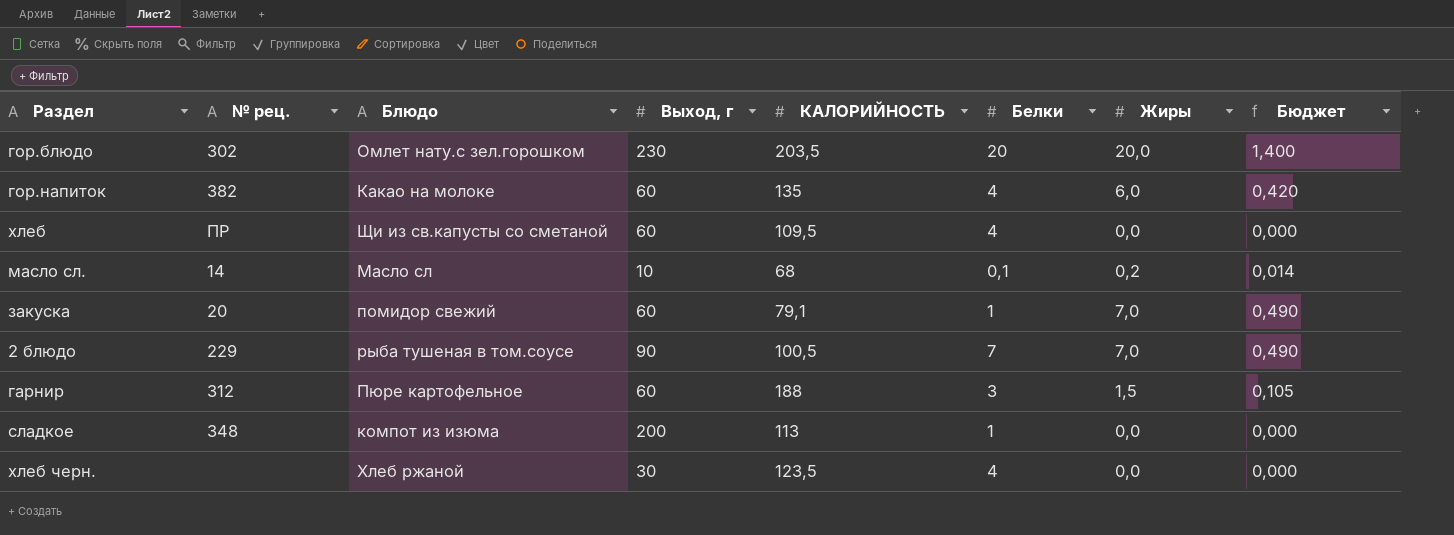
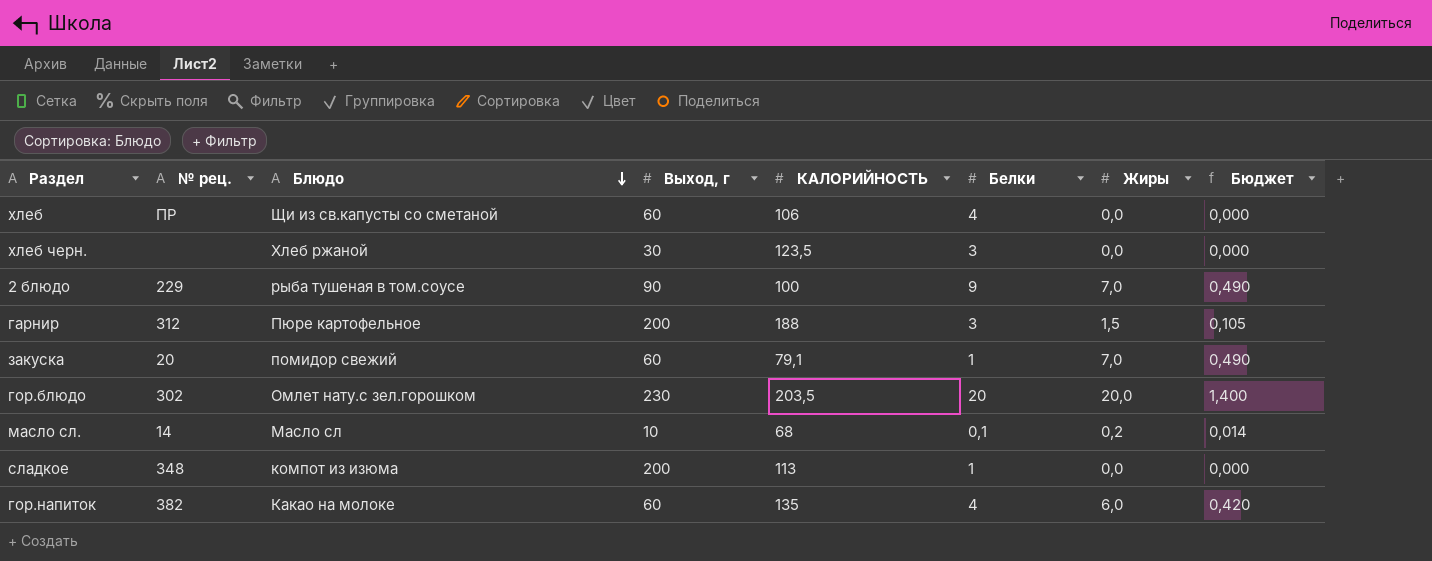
row order: none -> Блюдо descending
хлеб | КАЛОРИЙНОСТЬ: 109,5 -> 106
хлеб черн. | Белки: 4 -> 3
2 блюдо | КАЛОРИЙНОСТЬ: 100,5 -> 100
2 блюдо | Белки: 7 -> 9
гарнир | Выход, г: 60 -> 200

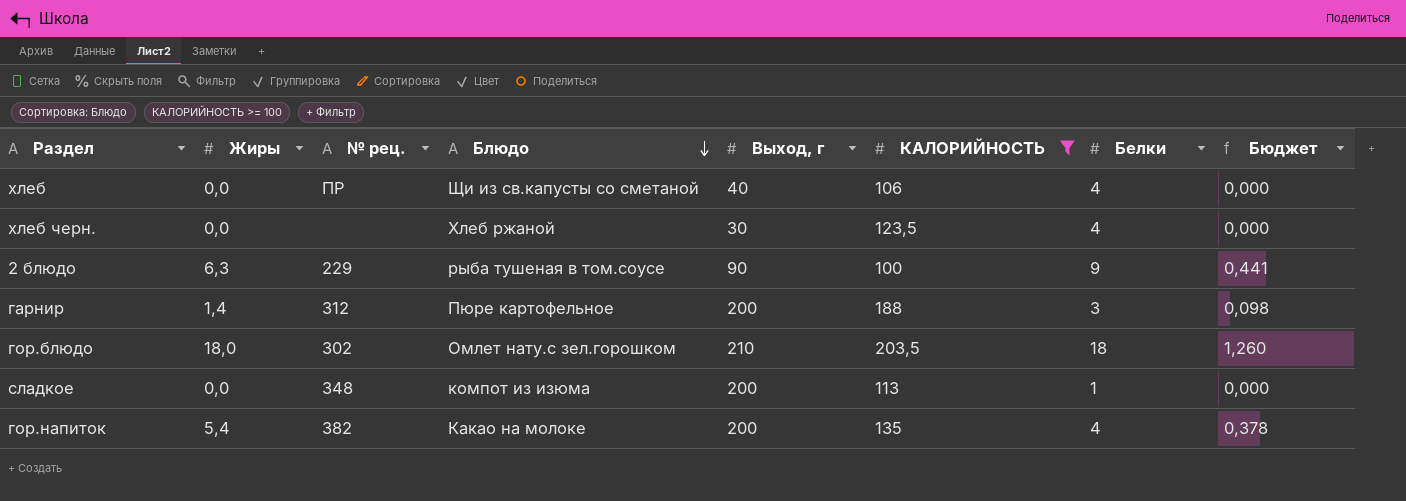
filter: none -> КАЛОРИЙНОСТЬ >= 100
column Жиры | position: 7 -> 2
хлеб | Выход, г: 60 -> 40
хлеб черн. | Белки: 3 -> 4
2 блюдо | Жиры: 7,0 -> 6,3
2 блюдо | Бюджет: 0,490 -> 0,441
гарнир | Жиры: 1,5 -> 1,4
гарнир | Бюджет: 0,105 -> 0,098
гор.блюдо | Жиры: 20,0 -> 18,0
гор.блюдо | Выход, г: 230 -> 210
гор.блюдо | Белки: 20 -> 18
гор.блюдо | Бюджет: 1,400 -> 1,260
гор.напиток | Жиры: 6,0 -> 5,4
гор.напиток | Выход, г: 60 -> 200
гор.напиток | Бюджет: 0,420 -> 0,378

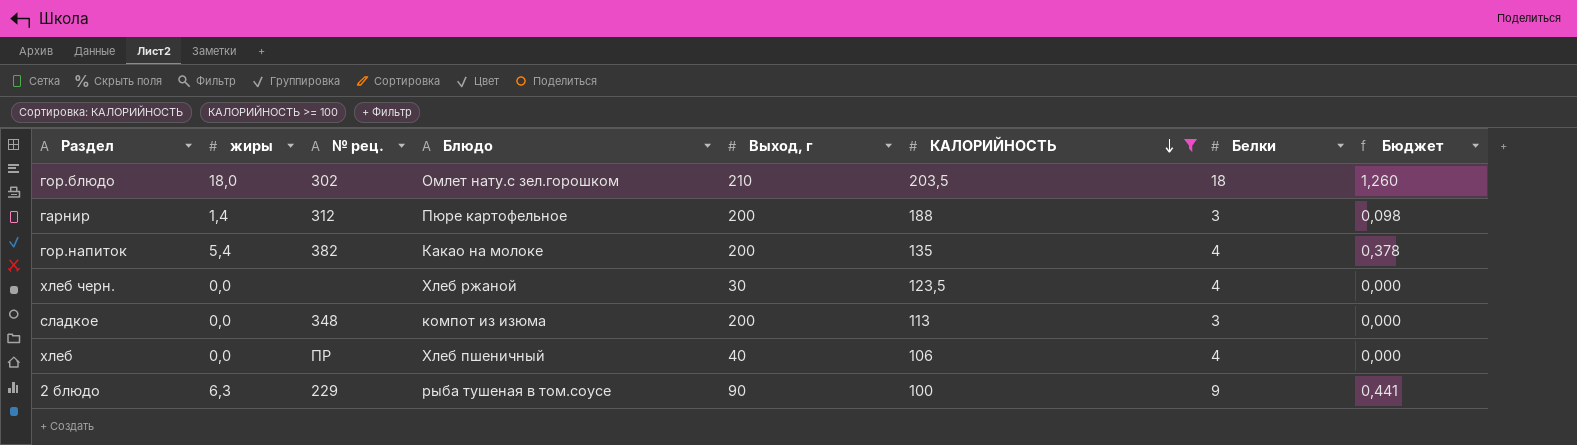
row order: Блюдо descending -> КАЛОРИЙНОСТЬ descending
column name: Жиры -> жиры
сладкое | Белки: 1 -> 3
хлеб | Блюдо: Щи из св.капусты со сметаной -> Хлеб пшеничный

